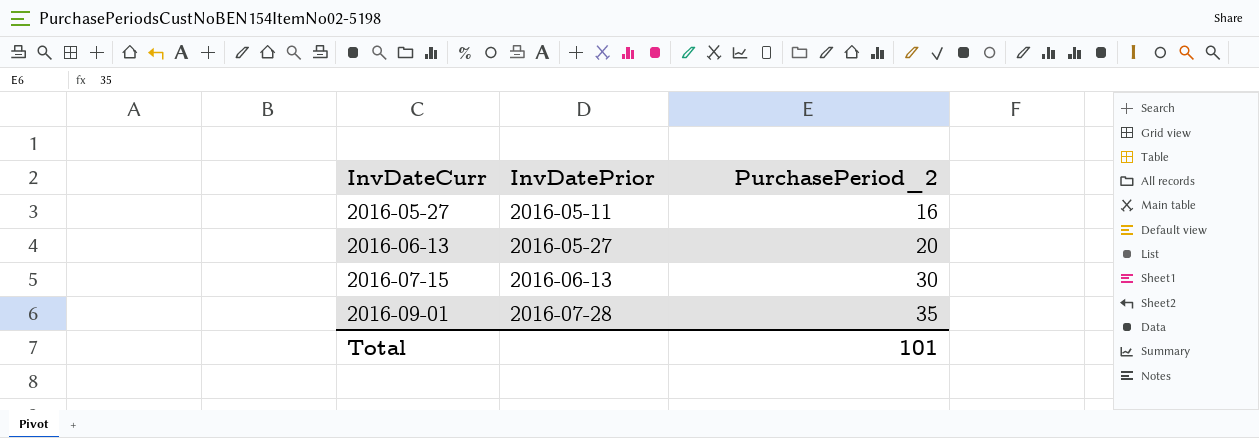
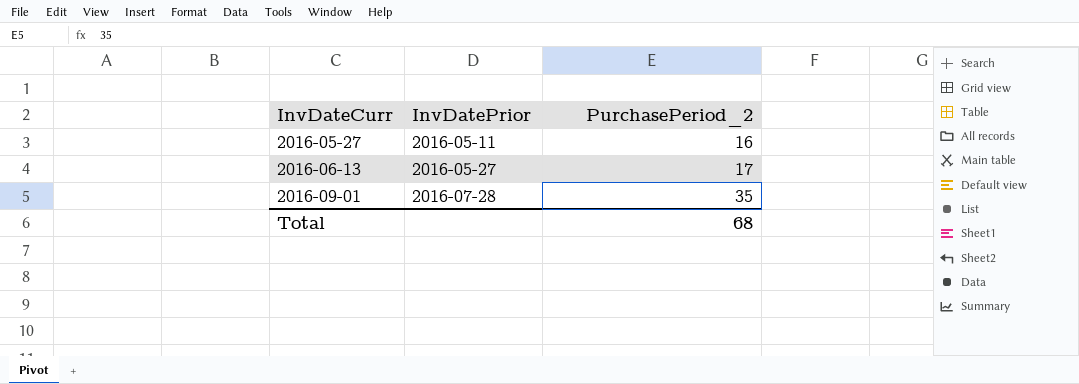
row 2016-07-15: 2016-06-13 | 30 -> none
2016-06-13 | PurchasePeriod_2: 20 -> 17
Total | PurchasePeriod_2: 101 -> 68

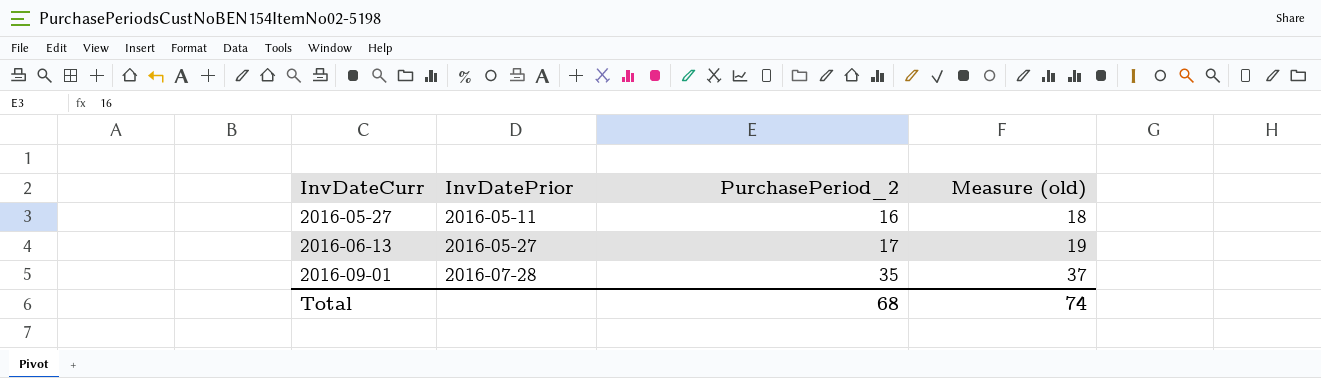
column Measure (old) | formula: none -> [PurchasePeriod_2] + 2

